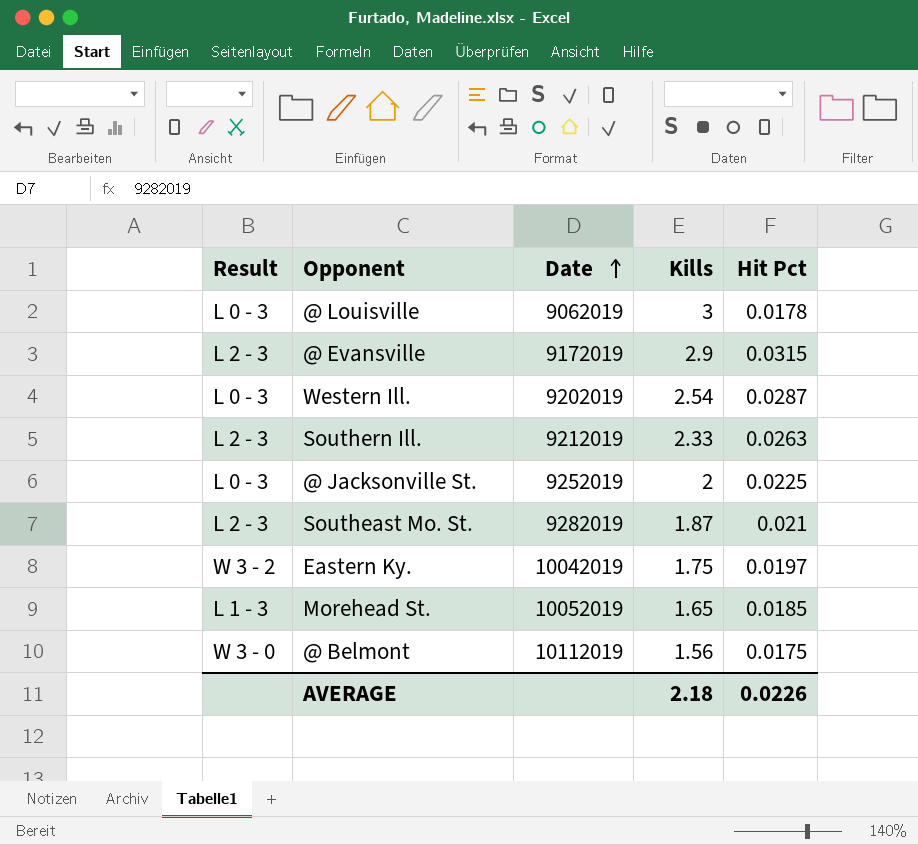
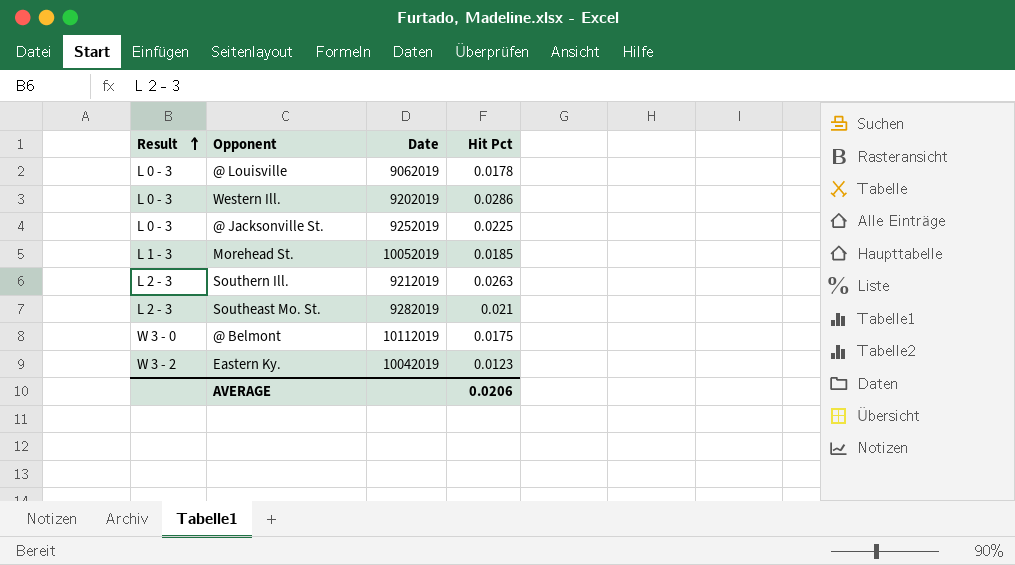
row order: Date ascending -> Result ascending
column Kills | position: 4 -> none
row @ Evansville: L 2 - 3 | 9172019 | 2.9 | 0.0315 -> none
Western Ill. | Hit Pct: 0.0287 -> 0.0286
Eastern Ky. | Hit Pct: 0.0197 -> 0.0123
AVERAGE | Hit Pct: 0.0226 -> 0.0206

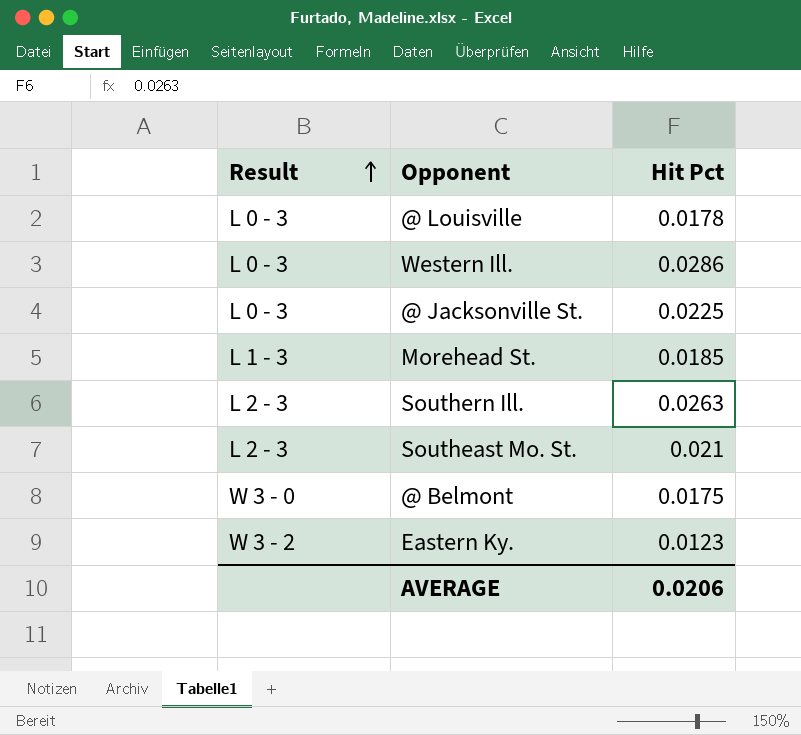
column Date | position: 3 -> none

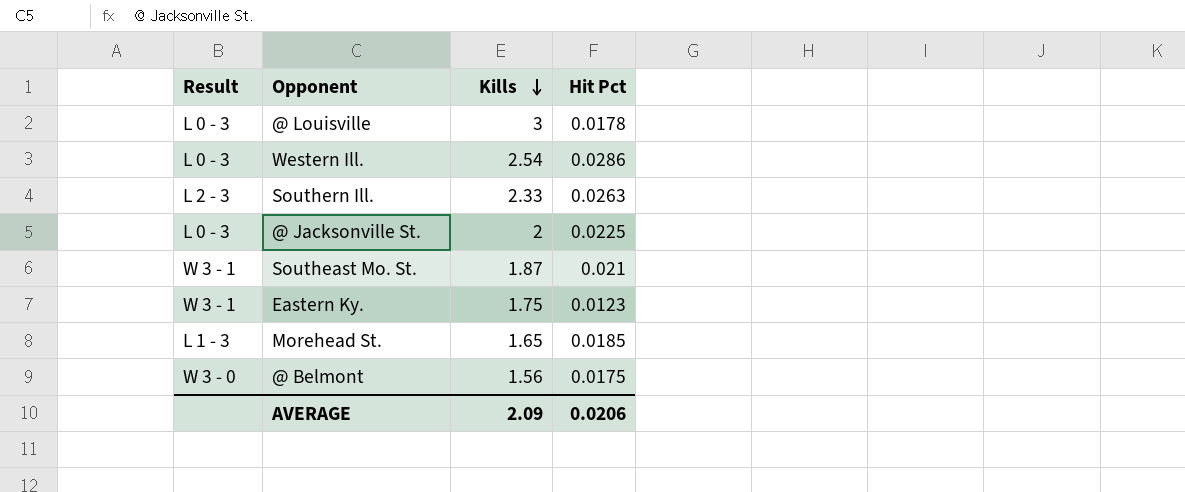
row order: Result ascending -> Kills descending
column Kills | position: none -> 3
Southeast Mo. St. | Result: L 2 - 3 -> W 3 - 1
Eastern Ky. | Result: W 3 - 2 -> W 3 - 1

